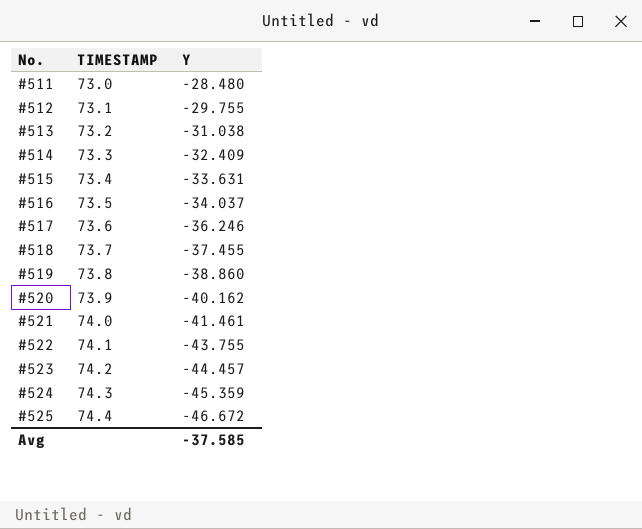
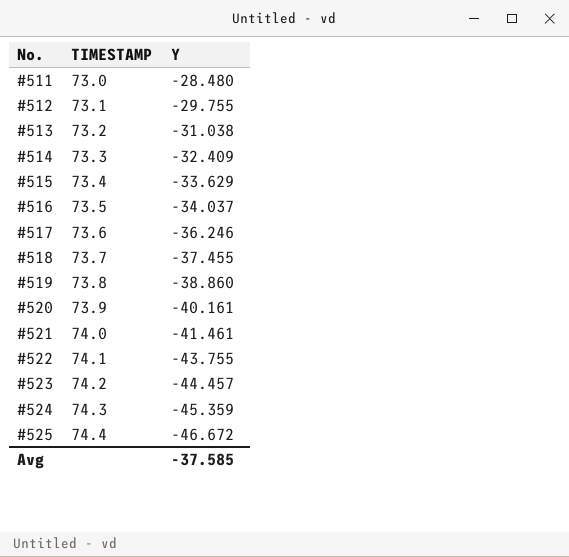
#515 | Y: -33.631 -> -33.629
#520 | Y: -40.162 -> -40.161

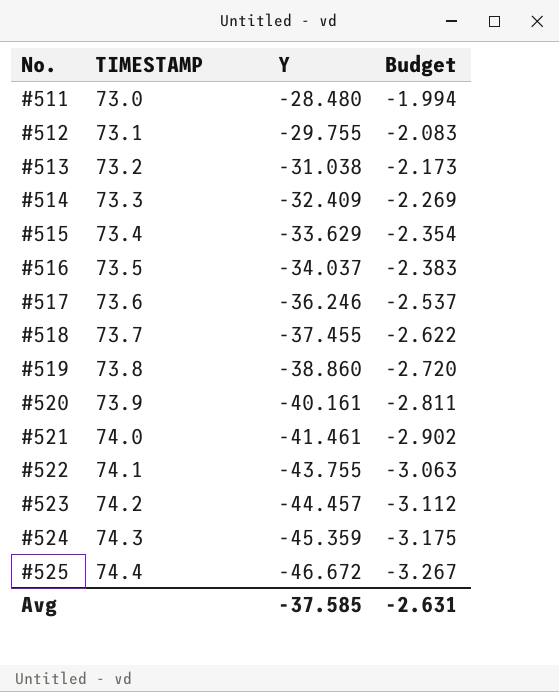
column Budget | formula: none -> [Y] * 0.07

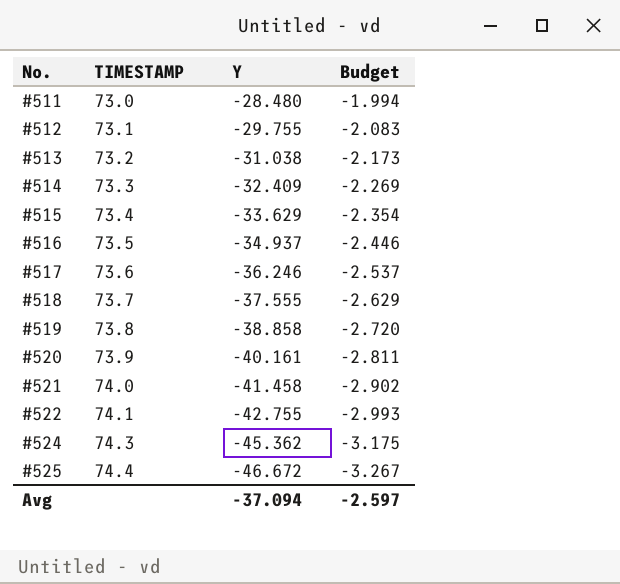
row #523: 74.2 | -44.457 | -3.112 -> none
#516 | Y: -34.037 -> -34.937
#516 | Budget: -2.383 -> -2.446
#518 | Y: -37.455 -> -37.555
#518 | Budget: -2.622 -> -2.629
#519 | Y: -38.860 -> -38.858
#521 | Y: -41.461 -> -41.458
#522 | Y: -43.755 -> -42.755
#522 | Budget: -3.063 -> -2.993
#524 | Y: -45.359 -> -45.362
Avg | Y: -37.585 -> -37.094
Avg | Budget: -2.631 -> -2.597

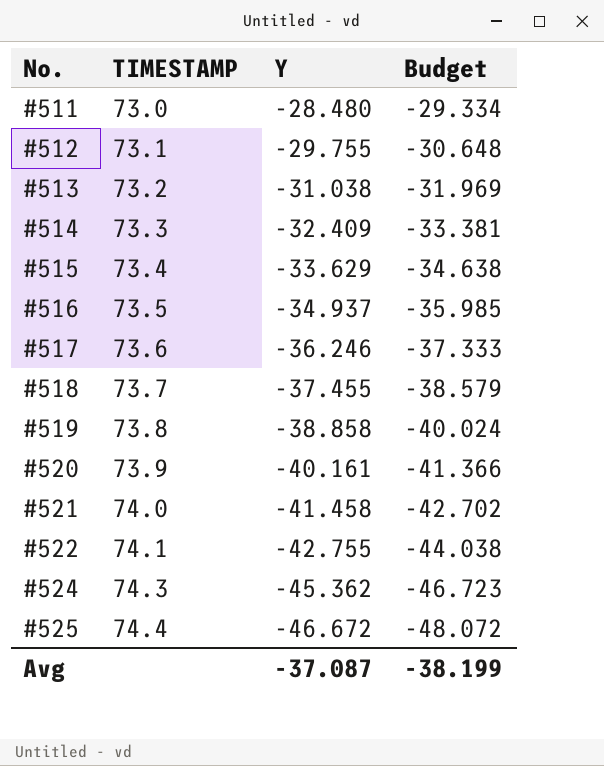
column Budget | formula: [Y] * 0.07 -> [Y] * 1.03
#518 | Y: -37.555 -> -37.455
Avg | Y: -37.094 -> -37.087
Avg | Budget: -2.597 -> -38.199

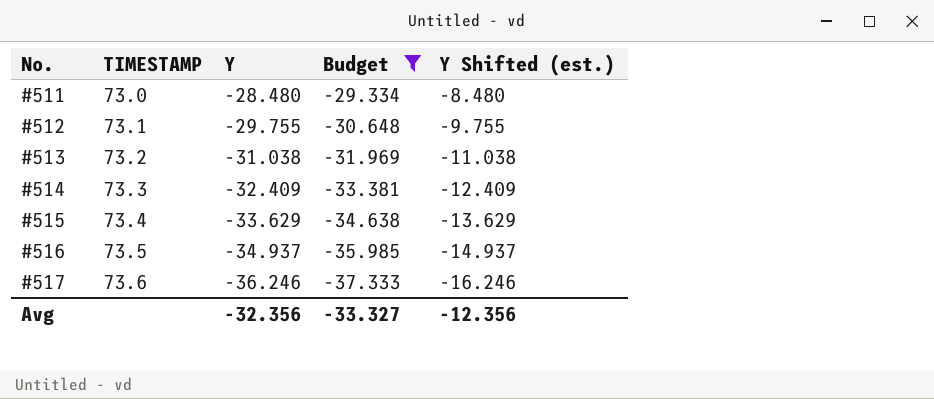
filter: none -> Budget >= -37.333
column Y Shifted (est.) | formula: none -> [Y] + 20
Avg | Y: -37.087 -> -32.356
Avg | Budget: -38.199 -> -33.327

